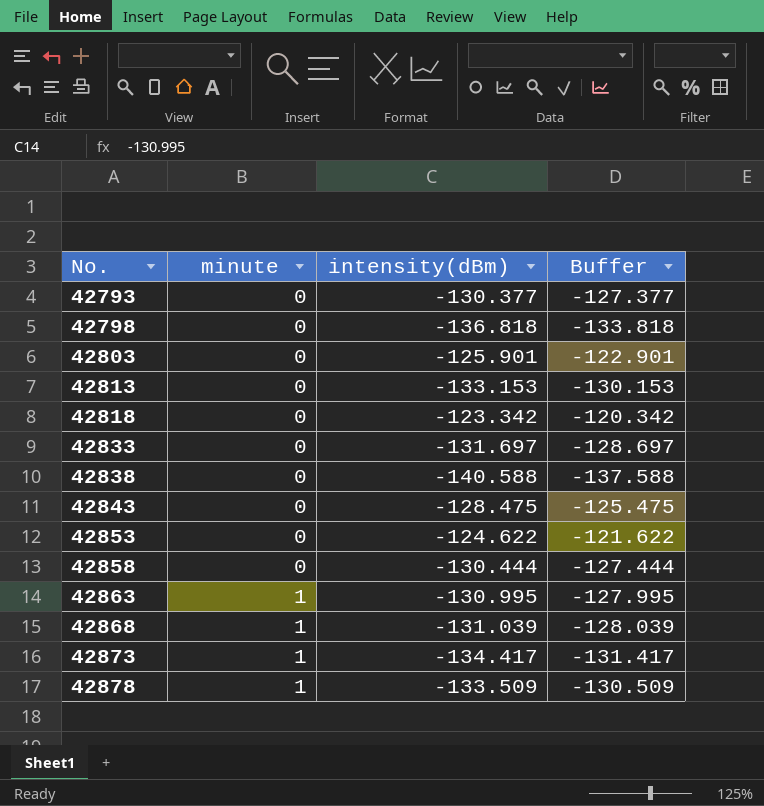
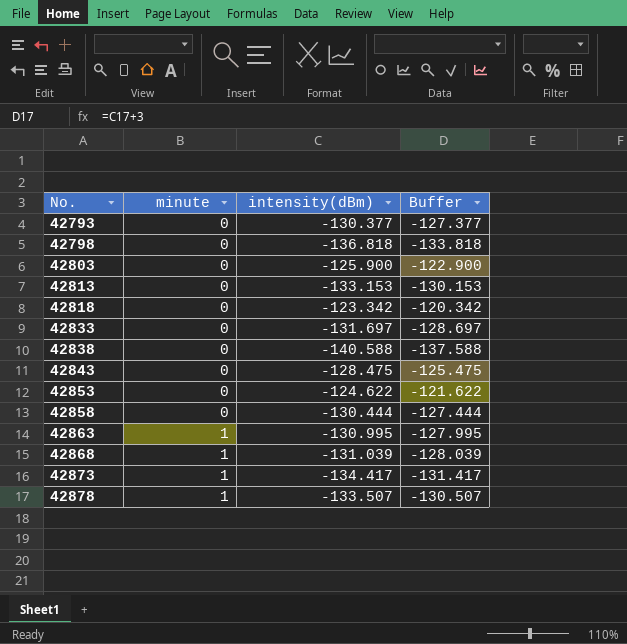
42803 | intensity(dBm): -125.901 -> -125.900
42803 | Buffer: -122.901 -> -122.900
42878 | intensity(dBm): -133.509 -> -133.507
42878 | Buffer: -130.509 -> -130.507

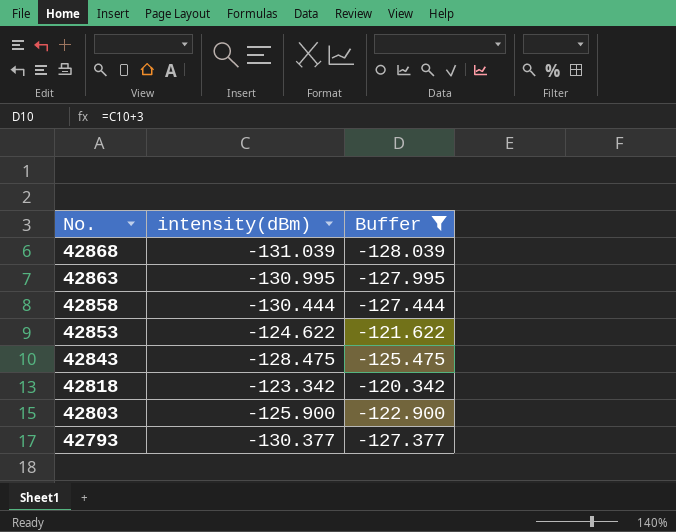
filter: none -> Buffer >= -128.039
row order: No. ascending -> No. descending
column minute | position: 2 -> none

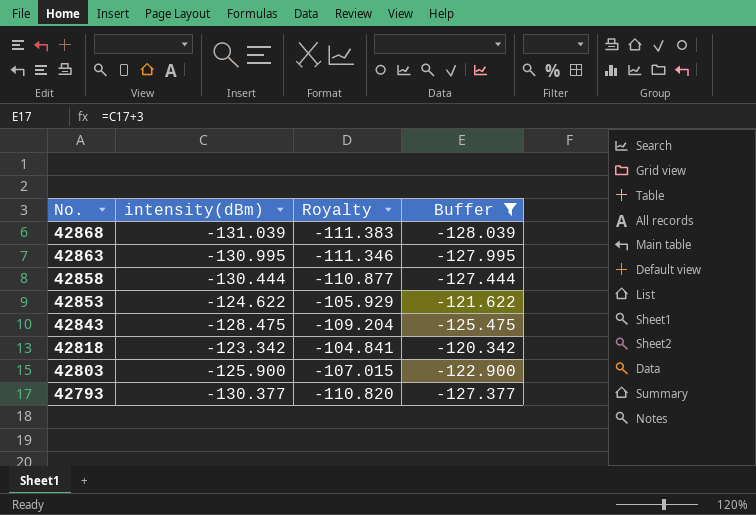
column Royalty | formula: none -> [intensity(dBm)] * 0.85

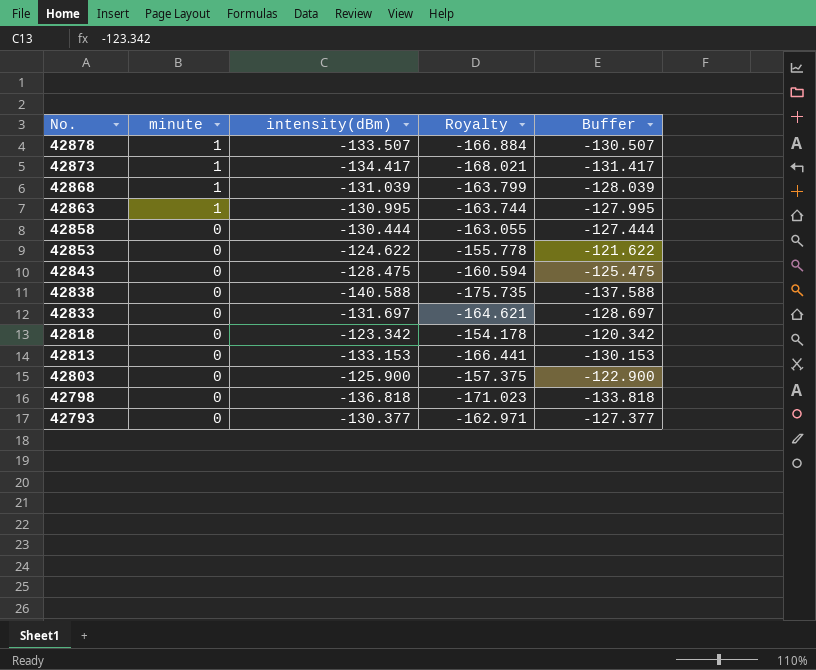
filter: Buffer >= -128.039 -> none
column minute | position: none -> 2
column Royalty | formula: [intensity(dBm)] * 0.85 -> [intensity(dBm)] * 1.25

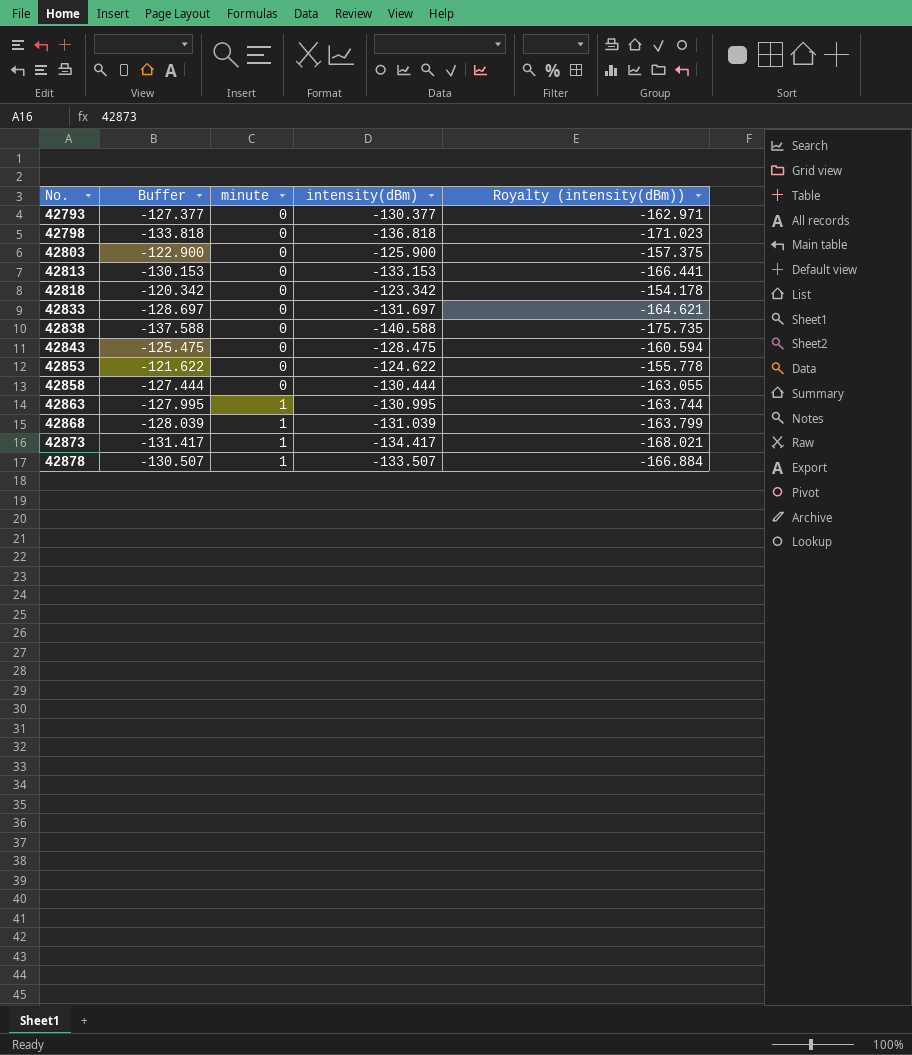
row order: No. descending -> No. ascending
column Buffer | position: 5 -> 2
column name: Royalty -> Royalty (intensity(dBm))

